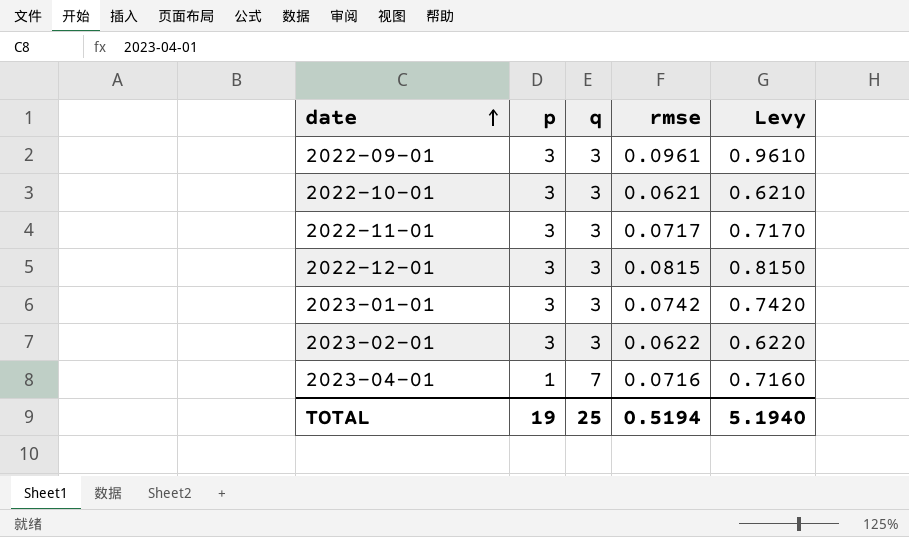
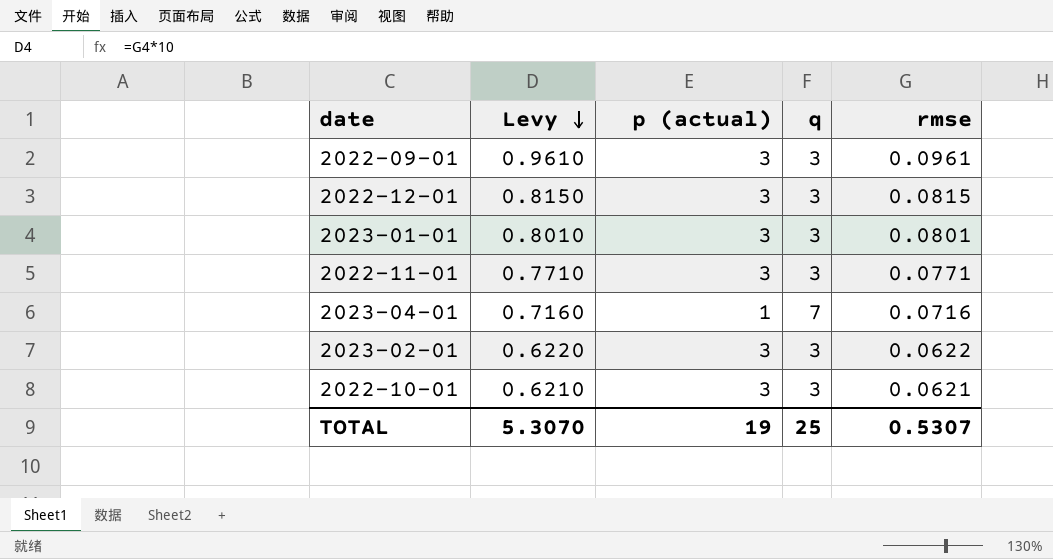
row order: date ascending -> Levy descending
column Levy | position: 5 -> 2
column name: p -> p (actual)
2023-01-01 | Levy: 0.7420 -> 0.8010
2023-01-01 | rmse: 0.0742 -> 0.0801
2022-11-01 | Levy: 0.7170 -> 0.7710
2022-11-01 | rmse: 0.0717 -> 0.0771
TOTAL | Levy: 5.1940 -> 5.3070
TOTAL | rmse: 0.5194 -> 0.5307

